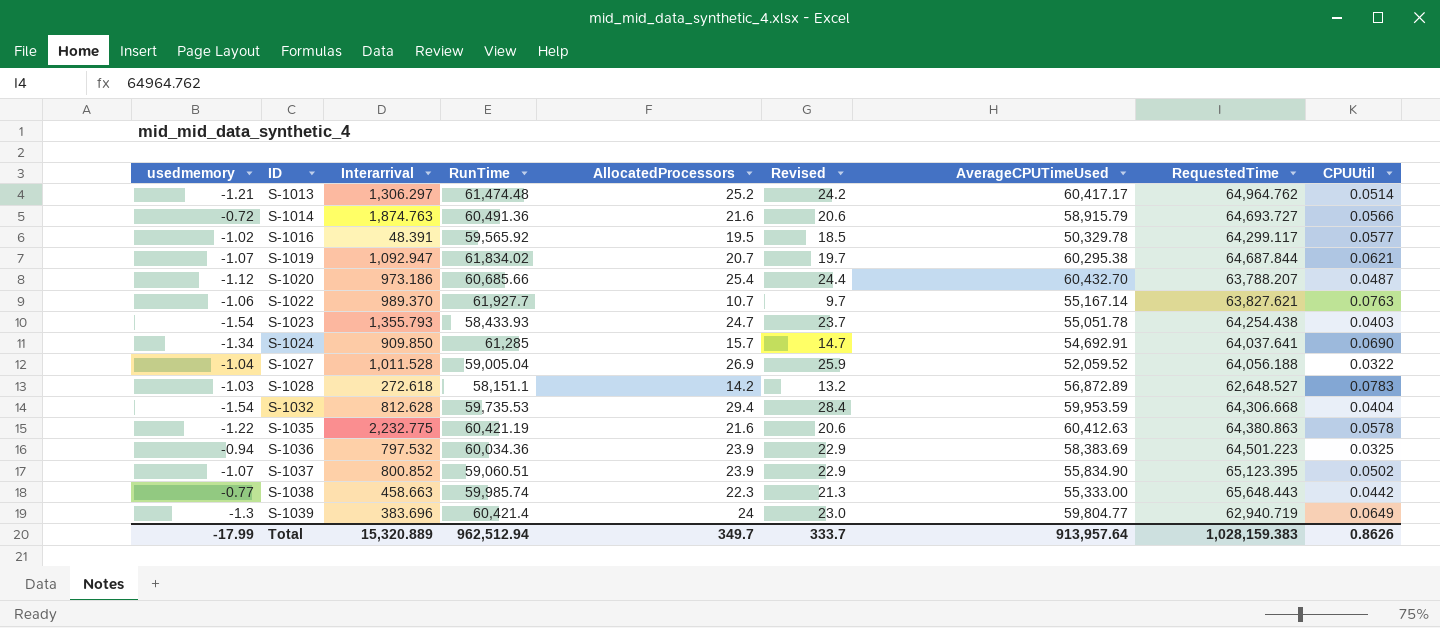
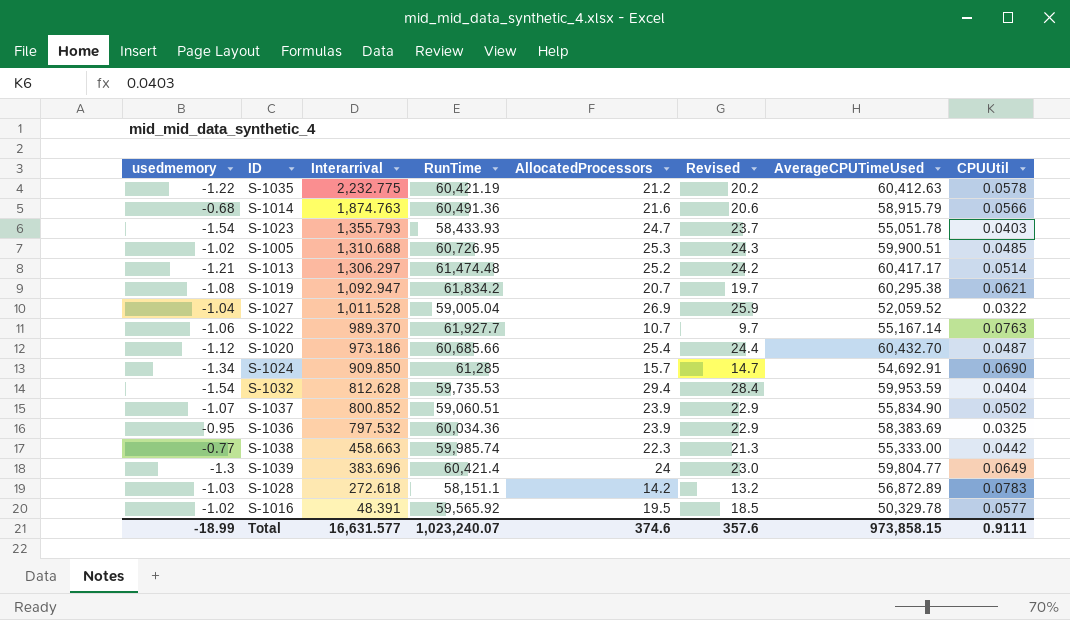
row order: ID ascending -> Interarrival descending
column RequestedTime | position: 8 -> none
S-1035 | AllocatedProcessors: 21.6 -> 21.2
S-1035 | Revised: 20.6 -> 20.2
S-1014 | usedmemory: -0.72 -> -0.68
row S-1005: none -> -1.02 | 1,310.688 | 60,726.95 | 25.3 | 24.3 | 59,900.51 | 0.0485
S-1019 | usedmemory: -1.07 -> -1.08
S-1019 | RunTime: 61,834.02 -> 61,834.2
S-1036 | usedmemory: -0.94 -> -0.95
Total | usedmemory: -17.99 -> -18.99
Total | Interarrival: 15,320.889 -> 16,631.577
Total | RunTime: 962,512.94 -> 1,023,240.07
Total | AllocatedProcessors: 349.7 -> 374.6
Total | Revised: 333.7 -> 357.6
Total | AverageCPUTimeUsed: 913,957.64 -> 973,858.15
Total | CPUUtil: 0.8626 -> 0.9111

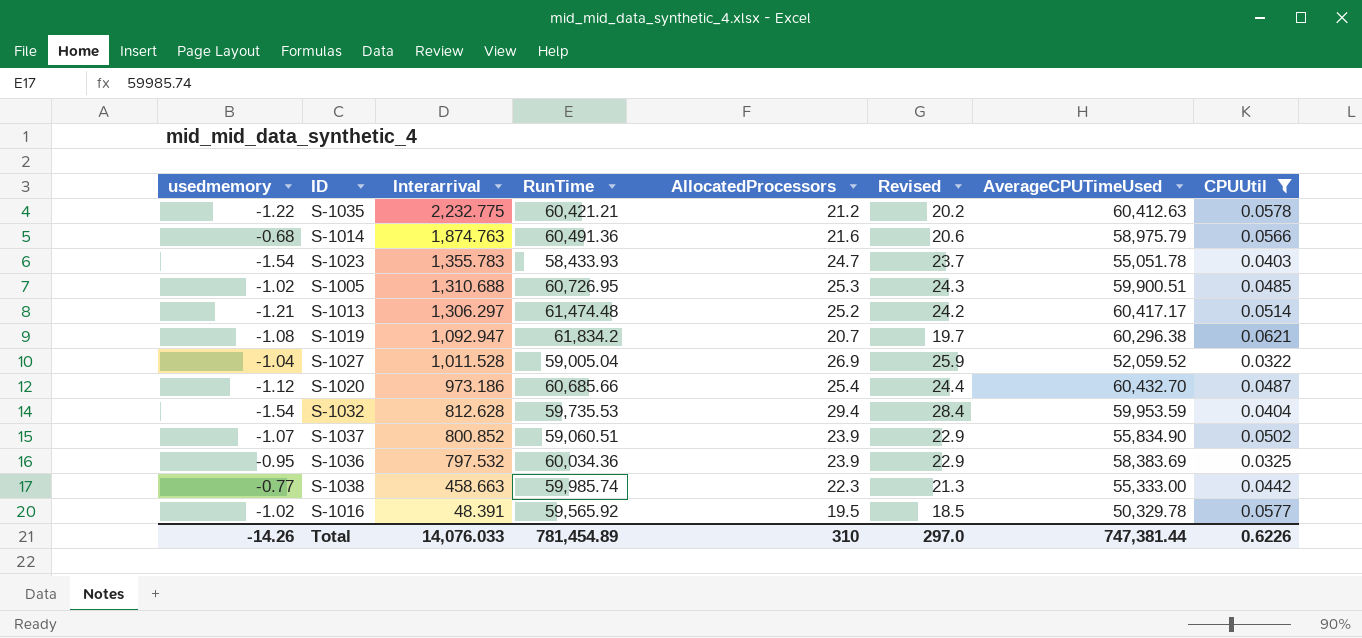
filter: none -> CPUUtil <= 0.0621
S-1035 | RunTime: 60,421.19 -> 60,421.21
S-1014 | AverageCPUTimeUsed: 58,915.79 -> 58,975.79
S-1023 | Interarrival: 1,355.793 -> 1,355.783
S-1019 | AverageCPUTimeUsed: 60,295.38 -> 60,296.38
Total | usedmemory: -18.99 -> -14.26
Total | Interarrival: 16,631.577 -> 14,076.033
Total | RunTime: 1,023,240.07 -> 781,454.89
Total | AllocatedProcessors: 374.6 -> 310
Total | Revised: 357.6 -> 297.0
Total | AverageCPUTimeUsed: 973,858.15 -> 747,381.44
Total | CPUUtil: 0.9111 -> 0.6226

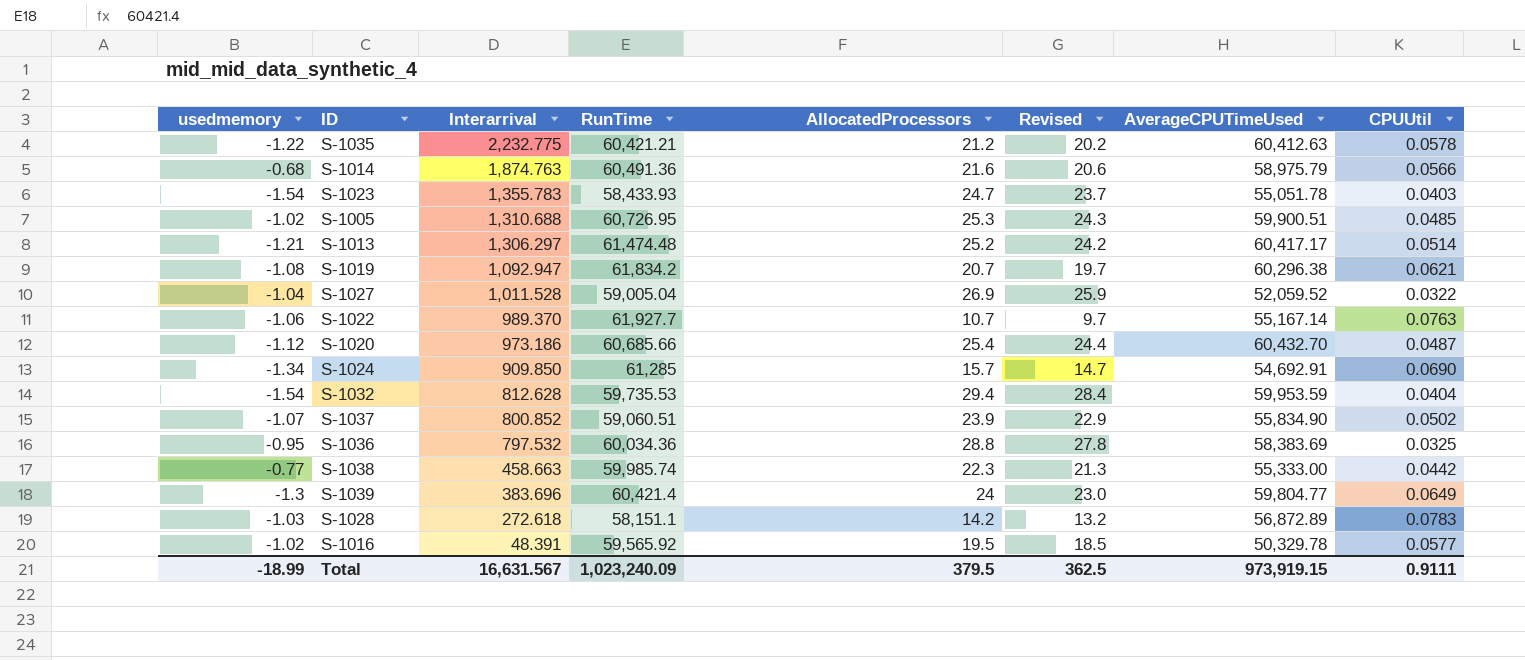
filter: CPUUtil <= 0.0621 -> none
S-1036 | AllocatedProcessors: 23.9 -> 28.8
S-1036 | Revised: 22.9 -> 27.8
Total | usedmemory: -14.26 -> -18.99
Total | Interarrival: 14,076.033 -> 16,631.567
Total | RunTime: 781,454.89 -> 1,023,240.09
Total | AllocatedProcessors: 310 -> 379.5
Total | Revised: 297.0 -> 362.5
Total | AverageCPUTimeUsed: 747,381.44 -> 973,919.15
Total | CPUUtil: 0.6226 -> 0.9111

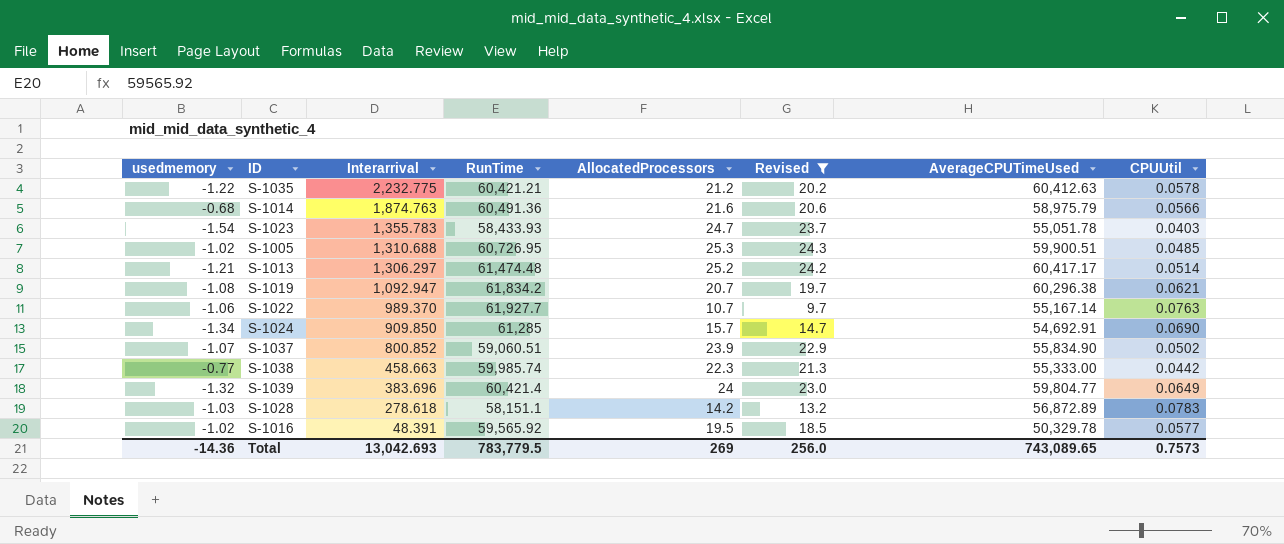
filter: none -> Revised <= 24.3
S-1039 | usedmemory: -1.3 -> -1.32
S-1028 | Interarrival: 272.618 -> 278.618
Total | usedmemory: -18.99 -> -14.36
Total | Interarrival: 16,631.567 -> 13,042.693
Total | RunTime: 1,023,240.09 -> 783,779.5
Total | AllocatedProcessors: 379.5 -> 269
Total | Revised: 362.5 -> 256.0
Total | AverageCPUTimeUsed: 973,919.15 -> 743,089.65
Total | CPUUtil: 0.9111 -> 0.7573

